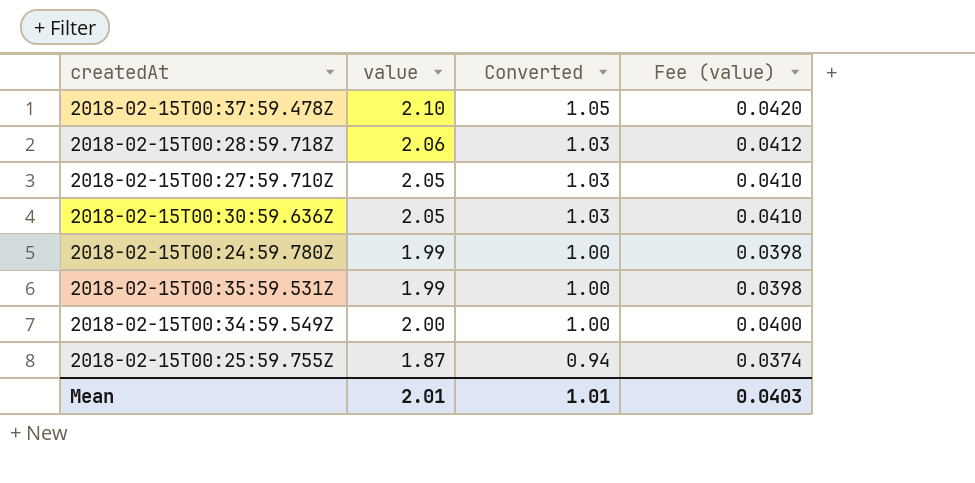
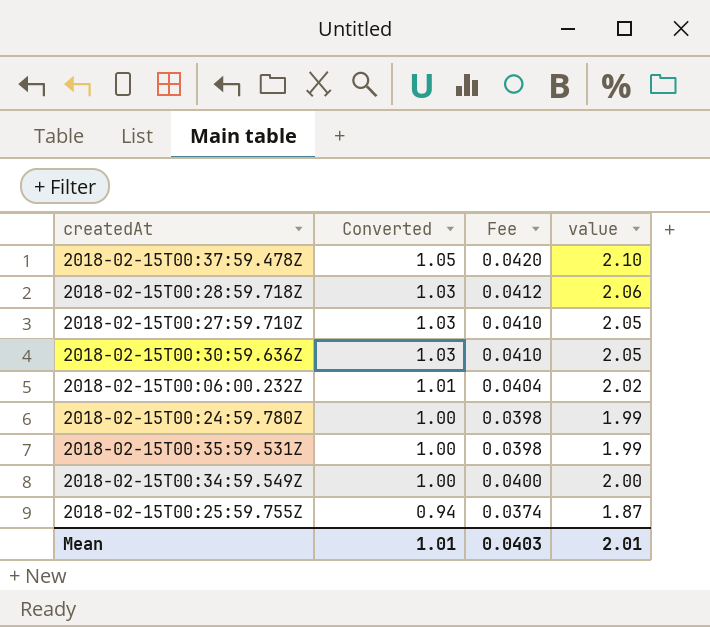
column name: Fee (value) -> Fee
column value | position: 2 -> 4
row 2018-02-15T00:06:00.232Z: none -> 1.01 | 0.0404 | 2.02

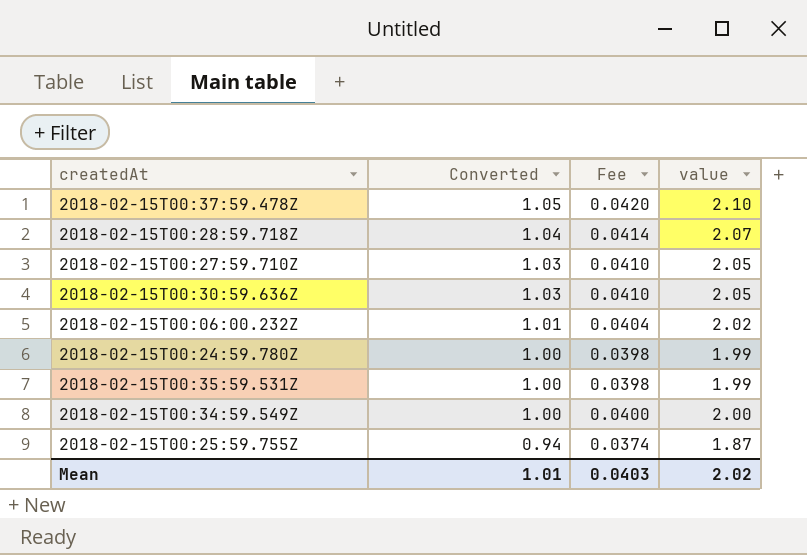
2018-02-15T00:28:59.718Z | Converted: 1.03 -> 1.04
2018-02-15T00:28:59.718Z | Fee: 0.0412 -> 0.0414
2018-02-15T00:28:59.718Z | value: 2.06 -> 2.07
Mean | value: 2.01 -> 2.02

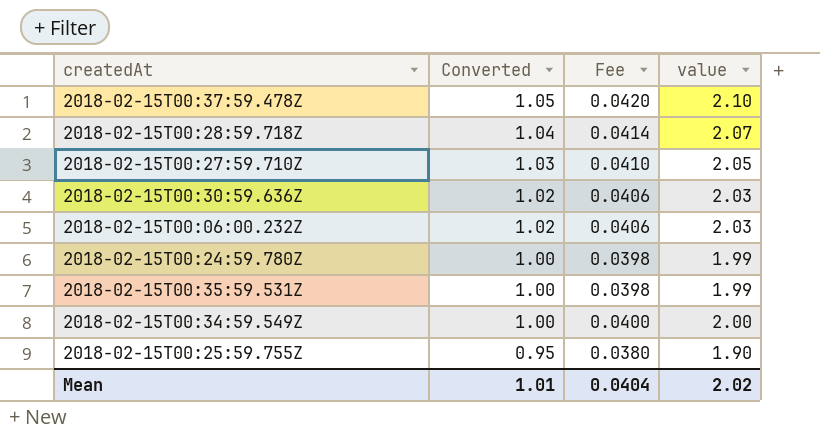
2018-02-15T00:30:59.636Z | Converted: 1.03 -> 1.02
2018-02-15T00:30:59.636Z | Fee: 0.0410 -> 0.0406
2018-02-15T00:30:59.636Z | value: 2.05 -> 2.03
2018-02-15T00:06:00.232Z | Converted: 1.01 -> 1.02
2018-02-15T00:06:00.232Z | Fee: 0.0404 -> 0.0406
2018-02-15T00:06:00.232Z | value: 2.02 -> 2.03
2018-02-15T00:25:59.755Z | Converted: 0.94 -> 0.95
2018-02-15T00:25:59.755Z | Fee: 0.0374 -> 0.0380
2018-02-15T00:25:59.755Z | value: 1.87 -> 1.90
Mean | Fee: 0.0403 -> 0.0404

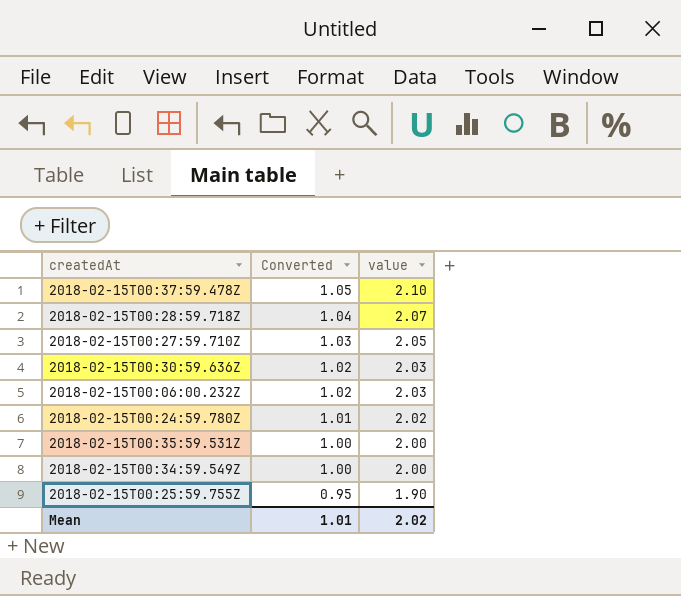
column Fee | formula: [value] * 0.02 -> none
2018-02-15T00:24:59.780Z | Converted: 1.00 -> 1.01
2018-02-15T00:24:59.780Z | value: 1.99 -> 2.02
2018-02-15T00:35:59.531Z | value: 1.99 -> 2.00

